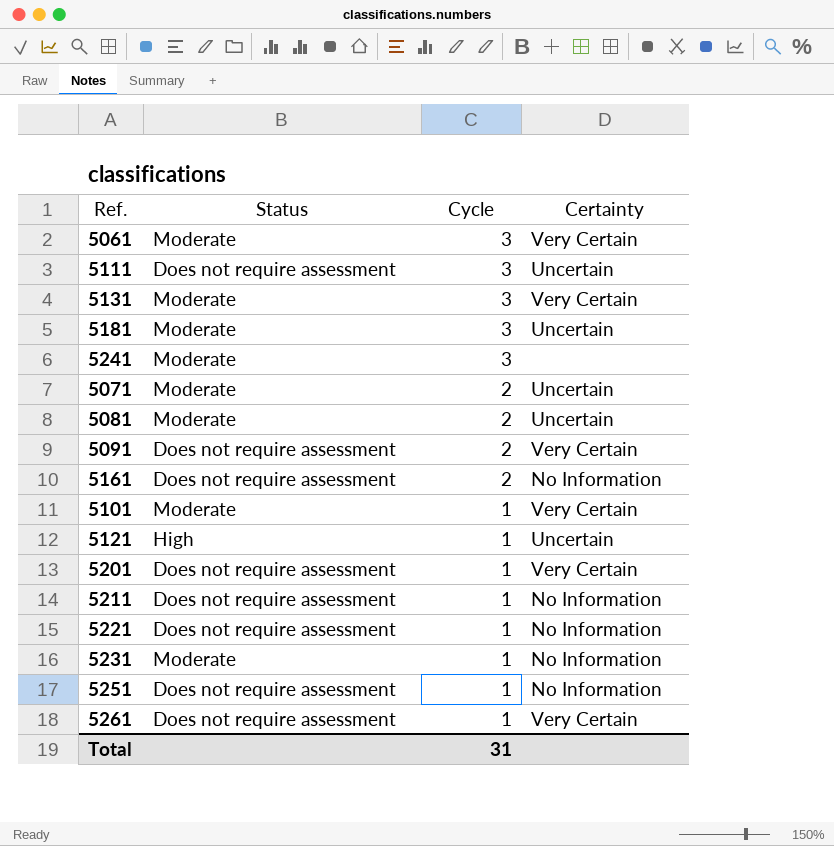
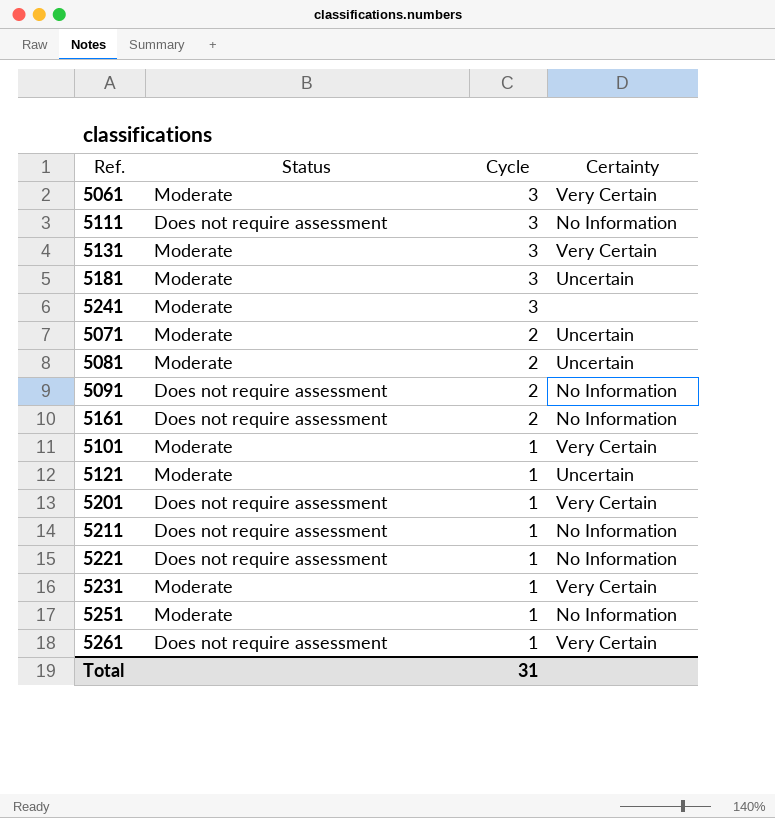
5111 | Certainty: Uncertain -> No Information
5091 | Certainty: Very Certain -> No Information
5121 | Status: High -> Moderate
5231 | Certainty: No Information -> Very Certain
5251 | Status: Does not require assessment -> Moderate

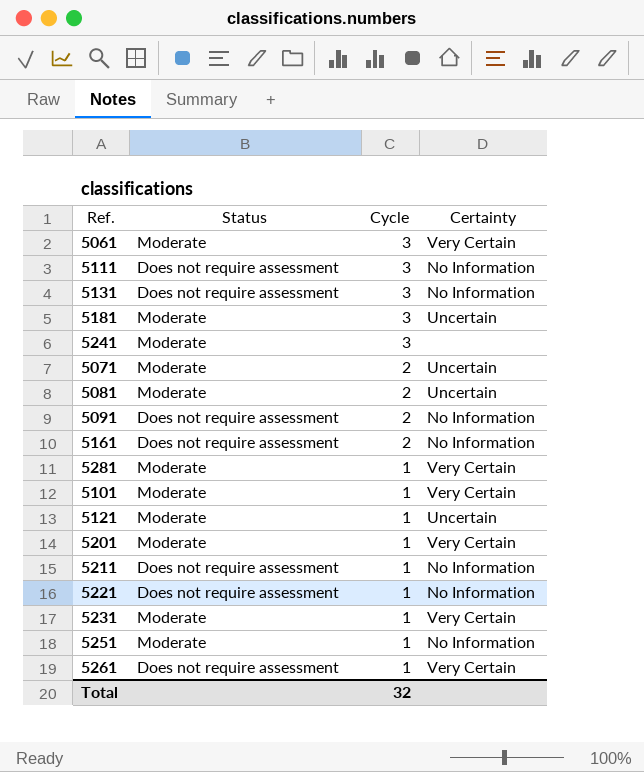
5131 | Status: Moderate -> Does not require assessment
5131 | Certainty: Very Certain -> No Information
row 5281: none -> Moderate | 1 | Very Certain
5201 | Status: Does not require assessment -> Moderate
Total | Cycle: 31 -> 32

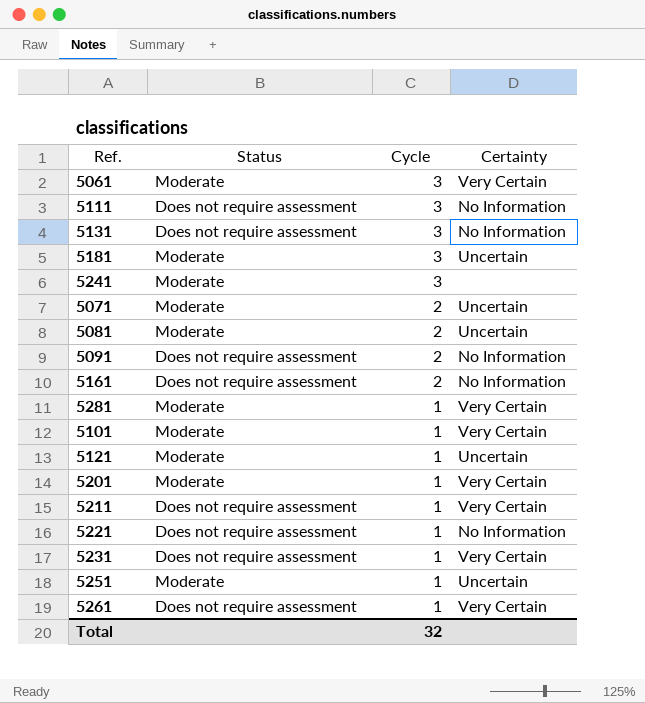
5211 | Certainty: No Information -> Very Certain
5231 | Status: Moderate -> Does not require assessment
5251 | Certainty: No Information -> Uncertain

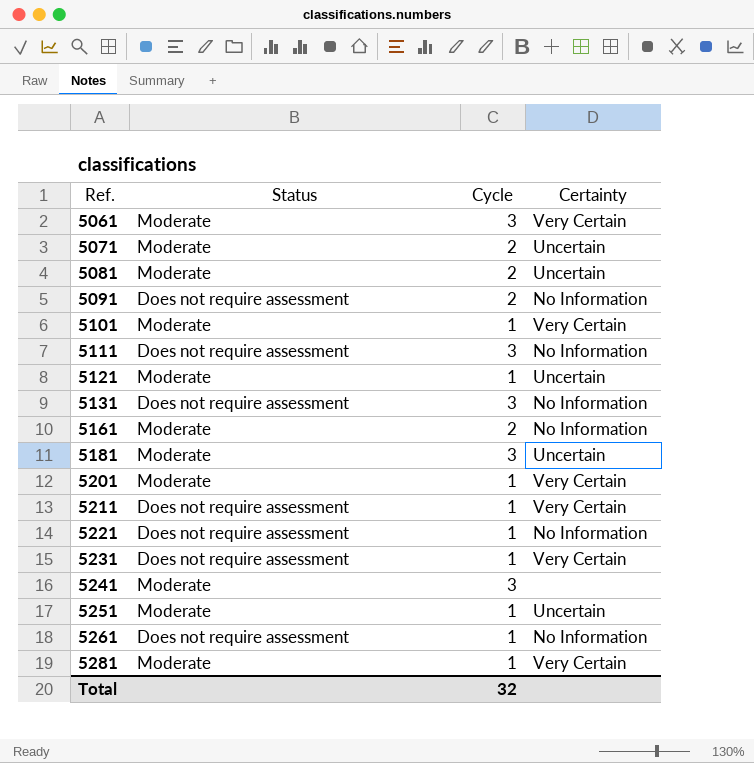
row order: Cycle descending -> Ref. ascending
5161 | Status: Does not require assessment -> Moderate
5261 | Certainty: Very Certain -> No Information

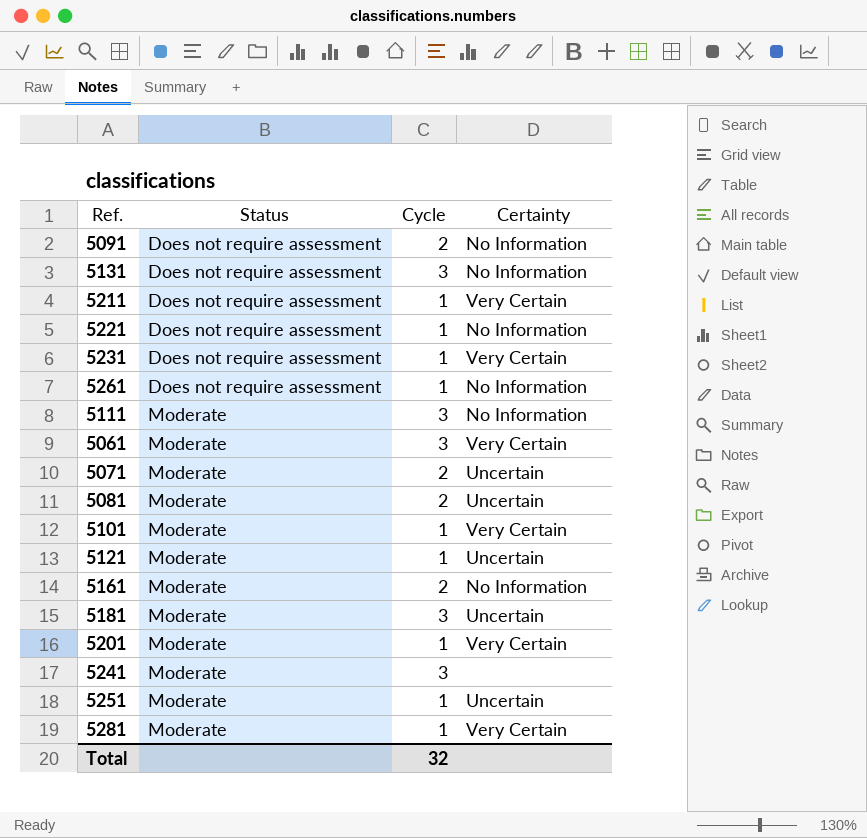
row order: Ref. ascending -> Status ascending
5111 | Status: Does not require assessment -> Moderate

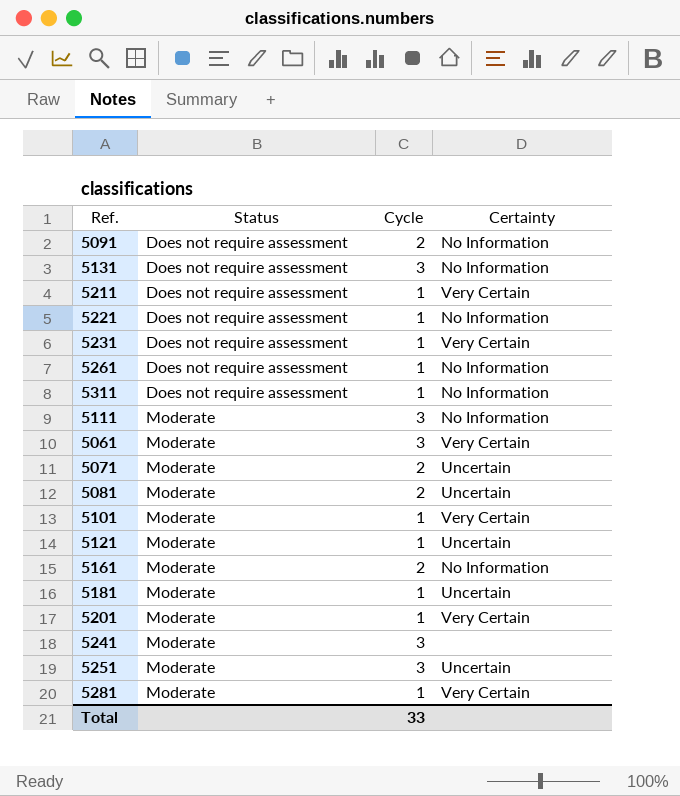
row 5311: none -> Does not require assessment | 1 | No Information
5181 | Cycle: 3 -> 1
5251 | Cycle: 1 -> 3
Total | Cycle: 32 -> 33

